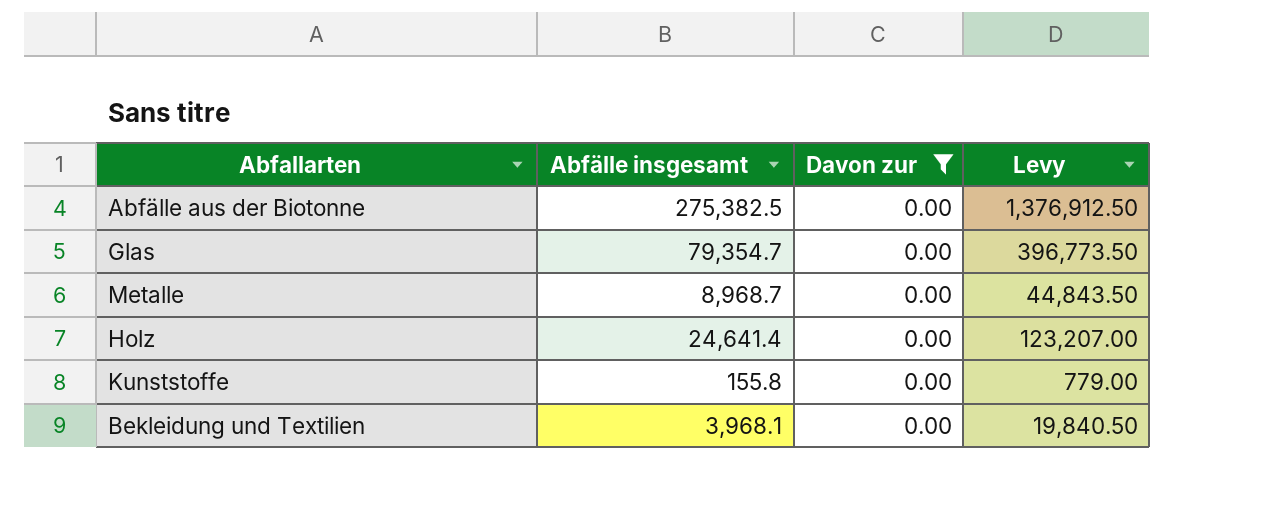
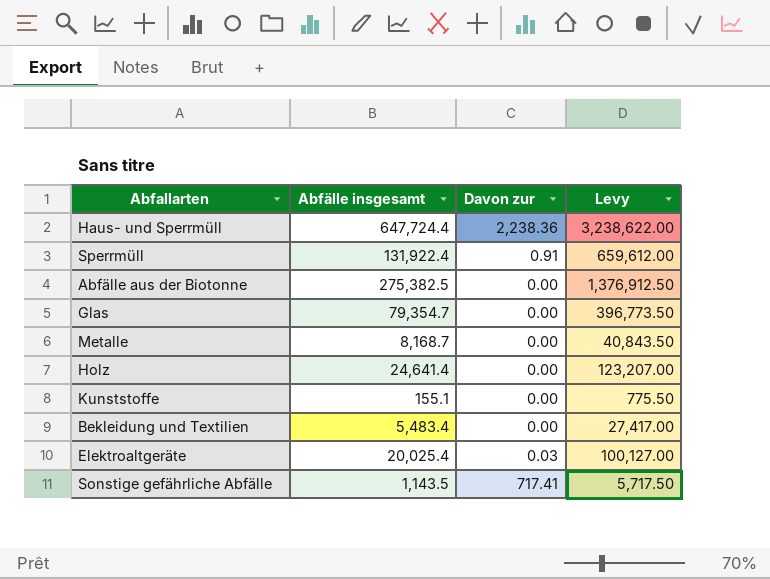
filter: Davon zur = 0.00 -> none
Metalle | Abfälle insgesamt: 8,968.7 -> 8,168.7
Metalle | Levy: 44,843.50 -> 40,843.50
Kunststoffe | Abfälle insgesamt: 155.8 -> 155.1
Kunststoffe | Levy: 779.00 -> 775.50
Bekleidung und Textilien | Abfälle insgesamt: 3,968.1 -> 5,483.4
Bekleidung und Textilien | Levy: 19,840.50 -> 27,417.00

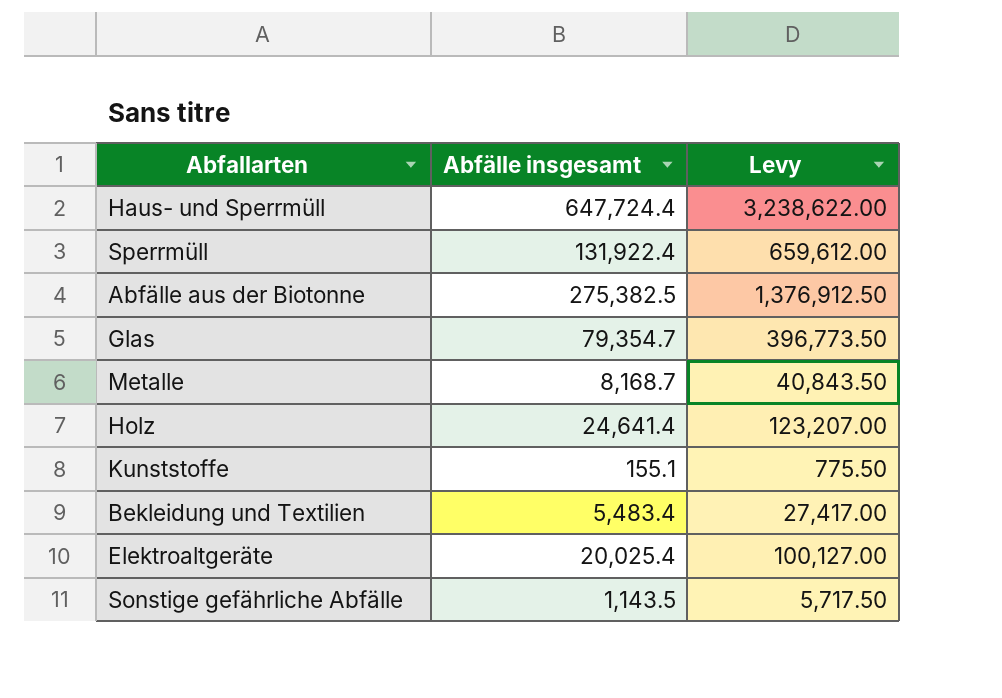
column Davon zur | position: 3 -> none

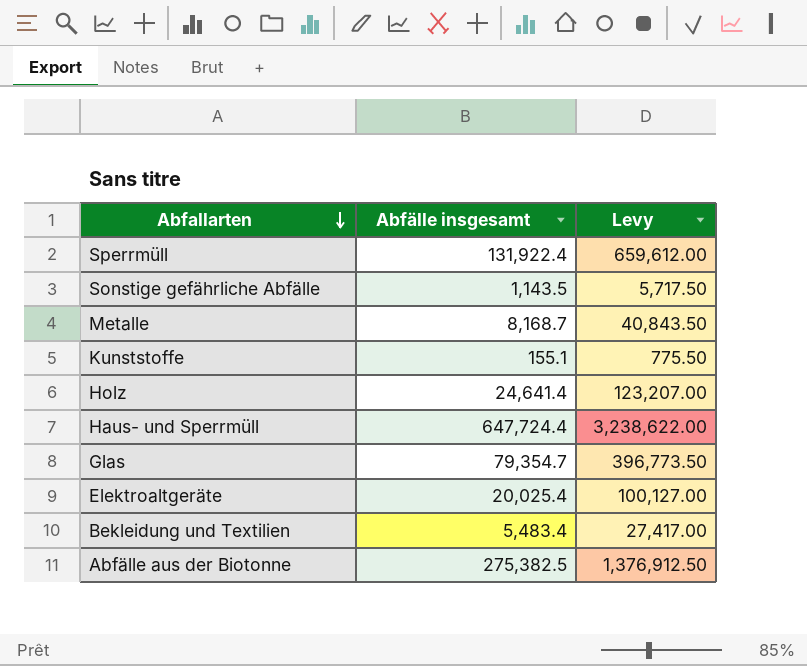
row order: none -> Abfallarten descending

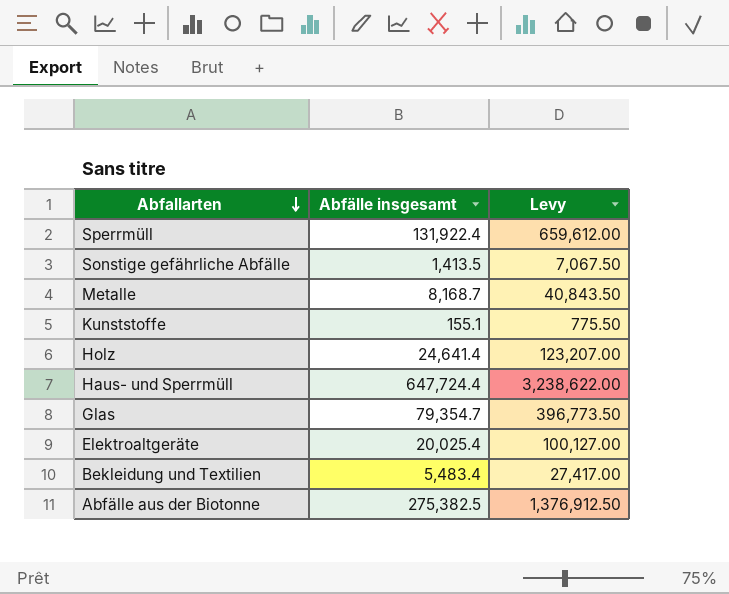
Sonstige gefährliche Abfälle | Abfälle insgesamt: 1,143.5 -> 1,413.5
Sonstige gefährliche Abfälle | Levy: 5,717.50 -> 7,067.50

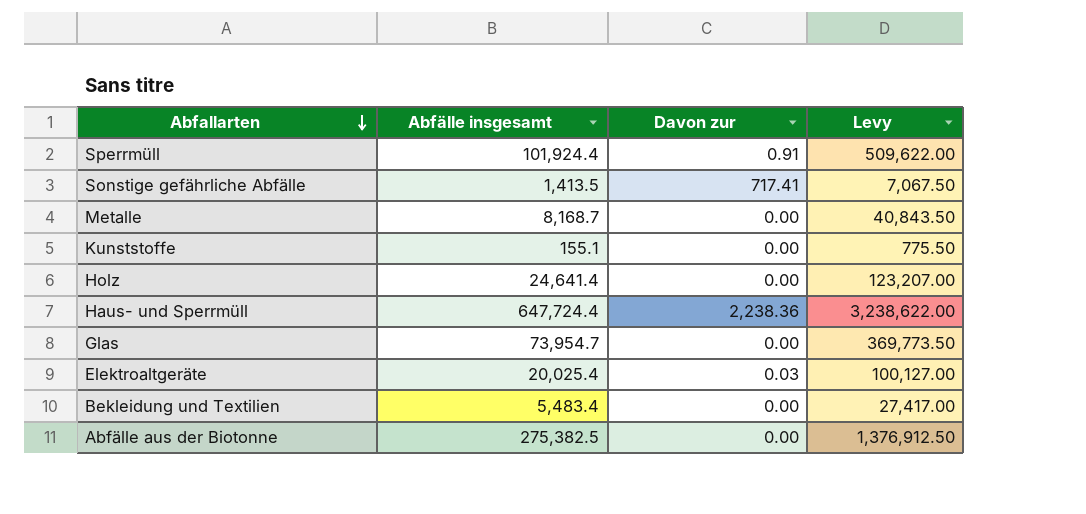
column Davon zur | position: none -> 3
Sperrmüll | Abfälle insgesamt: 131,922.4 -> 101,924.4
Sperrmüll | Levy: 659,612.00 -> 509,622.00
Glas | Abfälle insgesamt: 79,354.7 -> 73,954.7
Glas | Levy: 396,773.50 -> 369,773.50

